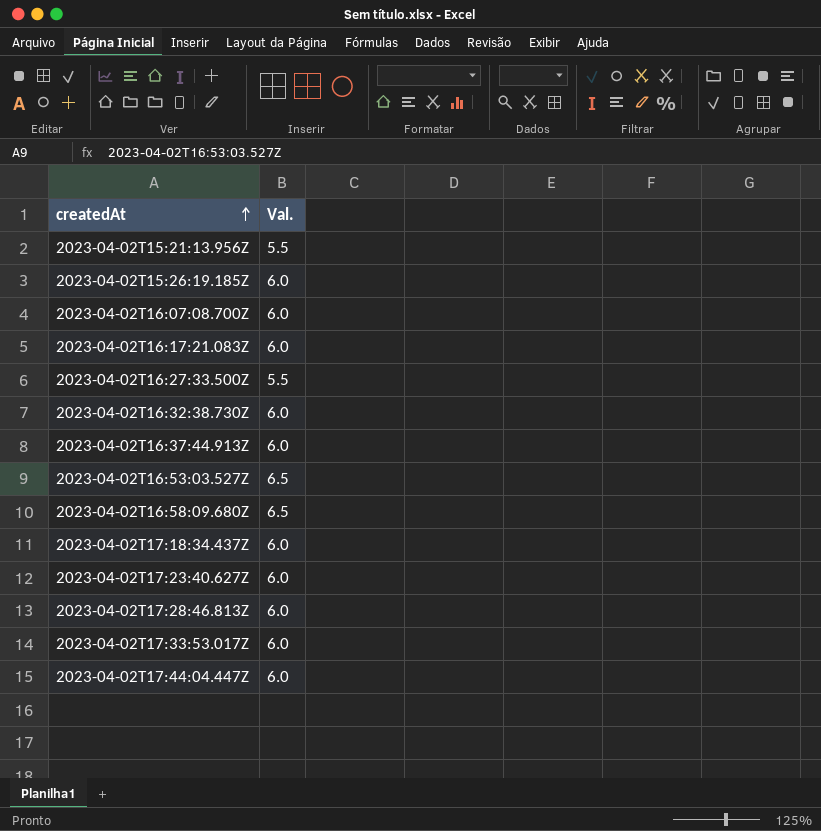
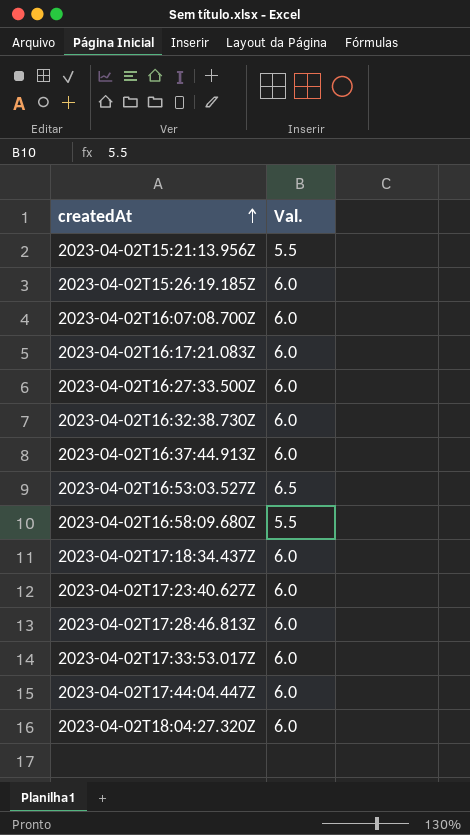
2023-04-02T16:27:33.500Z | Val.: 5.5 -> 6.0
2023-04-02T16:58:09.680Z | Val.: 6.5 -> 5.5
row 2023-04-02T18:04:27.320Z: none -> 6.0

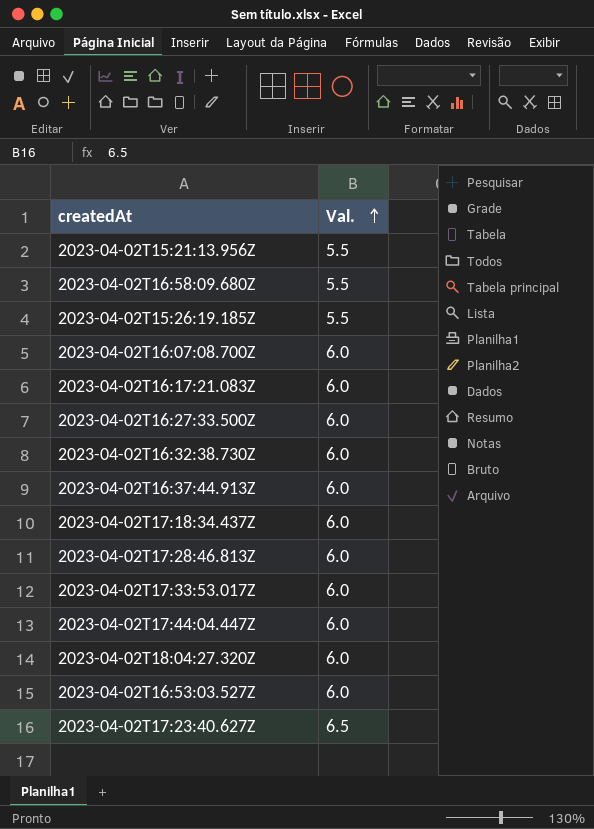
row order: createdAt ascending -> Val. ascending
2023-04-02T15:26:19.185Z | Val.: 6.0 -> 5.5
2023-04-02T16:53:03.527Z | Val.: 6.5 -> 6.0
2023-04-02T17:23:40.627Z | Val.: 6.0 -> 6.5

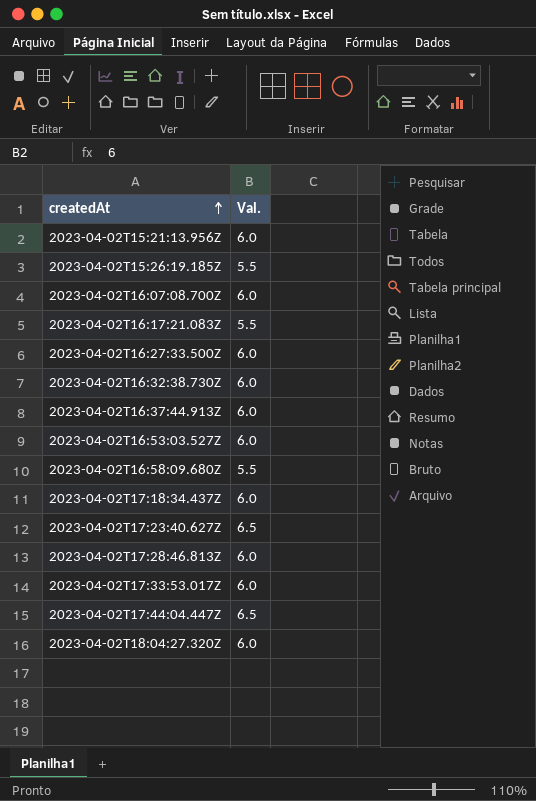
row order: Val. ascending -> createdAt ascending
2023-04-02T15:21:13.956Z | Val.: 5.5 -> 6.0
2023-04-02T16:17:21.083Z | Val.: 6.0 -> 5.5
2023-04-02T17:44:04.447Z | Val.: 6.0 -> 6.5

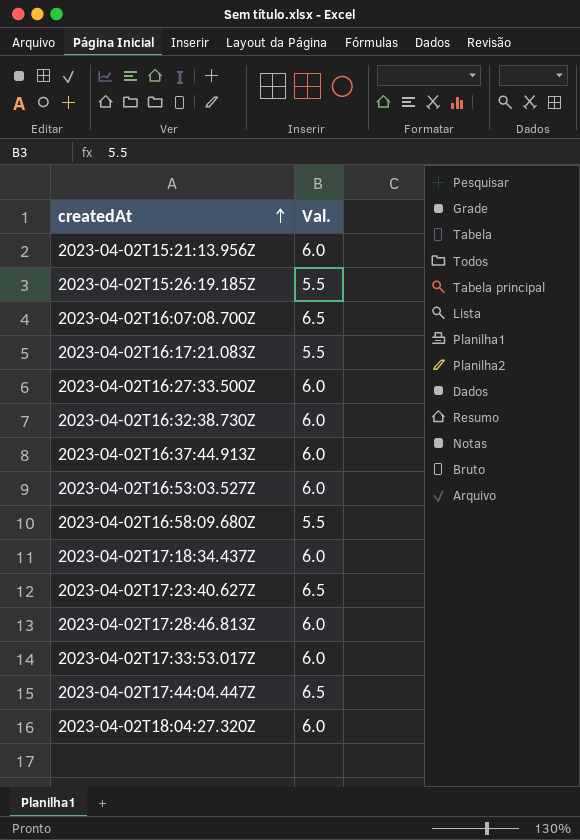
2023-04-02T16:07:08.700Z | Val.: 6.0 -> 6.5

